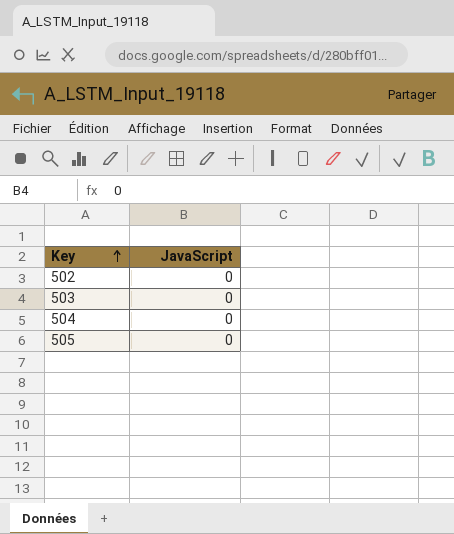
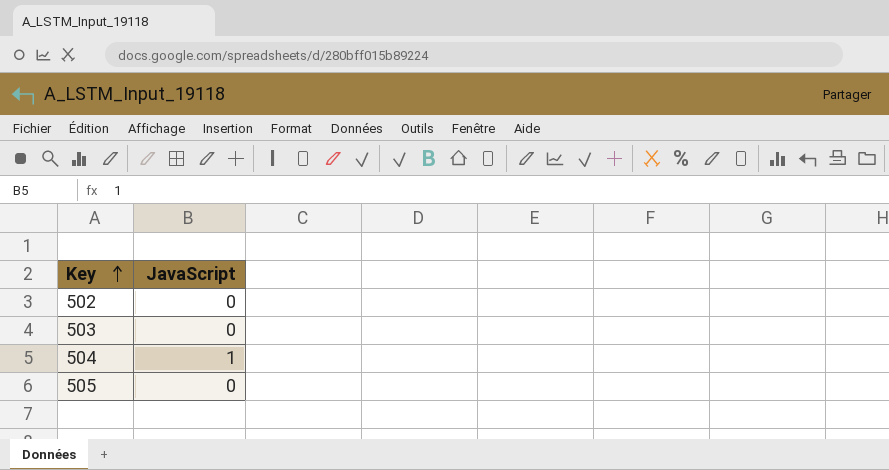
504 | JavaScript: 0 -> 1

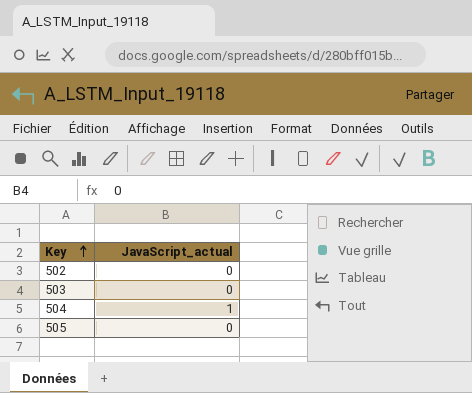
column name: JavaScript -> JavaScript_actual

